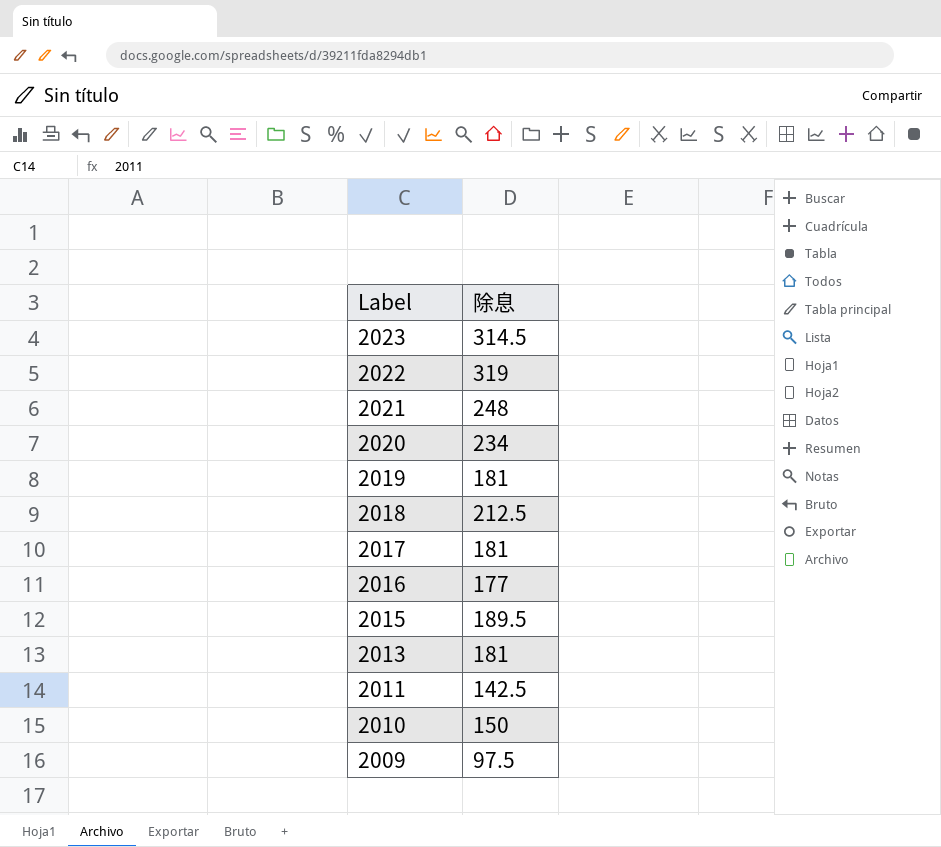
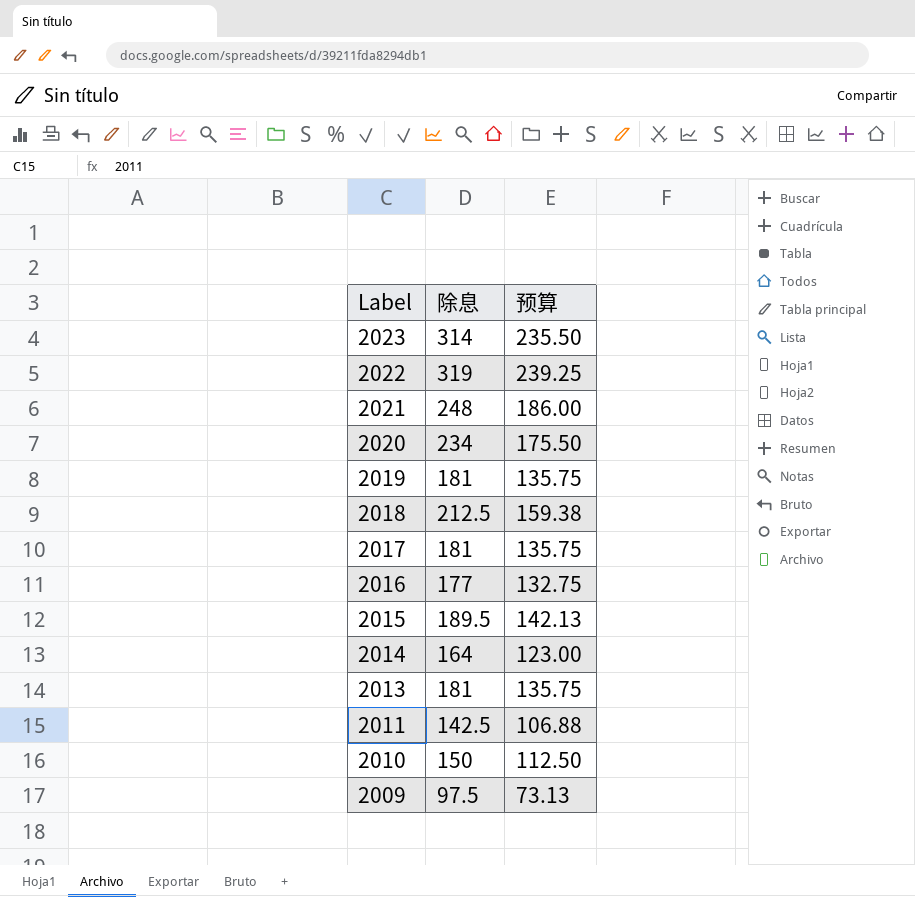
column 预算 | formula: none -> [除息] * 0.75
2023 | 除息: 314.5 -> 314
row 2014: none -> 164 | 123.00

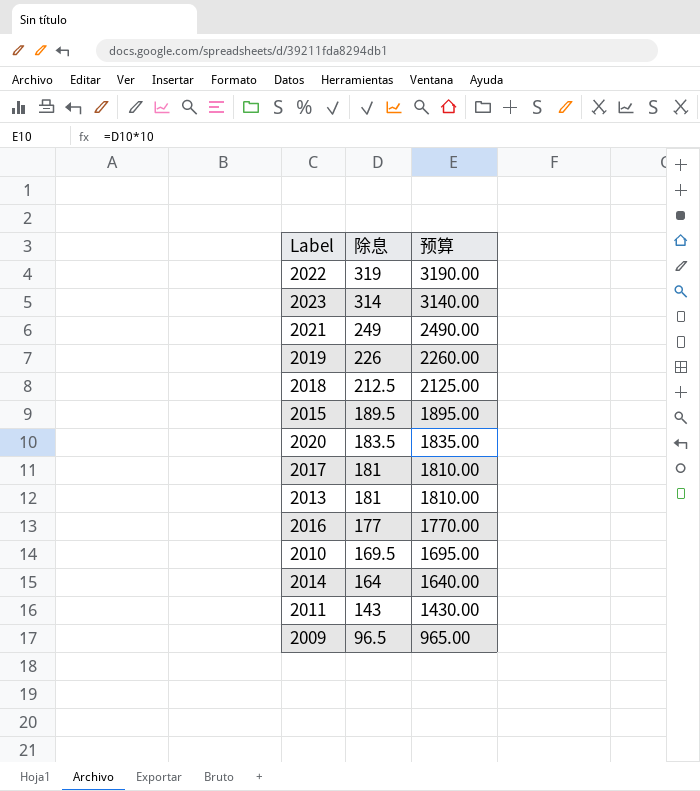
row order: Label descending -> 除息 descending
column 预算 | formula: [除息] * 0.75 -> [除息] * 10
2021 | 除息: 248 -> 249
2019 | 除息: 181 -> 226
2020 | 除息: 234 -> 183.5
2010 | 除息: 150 -> 169.5
2011 | 除息: 142.5 -> 143
2009 | 除息: 97.5 -> 96.5

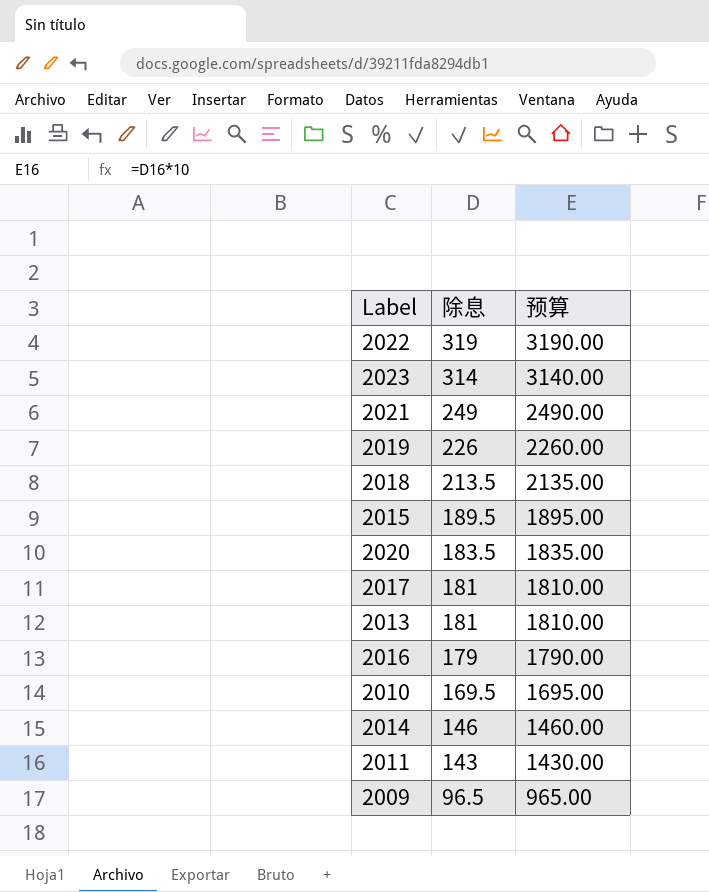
2018 | 除息: 212.5 -> 213.5
2018 | 预算: 2125.00 -> 2135.00
2016 | 除息: 177 -> 179
2016 | 预算: 1770.00 -> 1790.00
2014 | 除息: 164 -> 146
2014 | 预算: 1640.00 -> 1460.00

